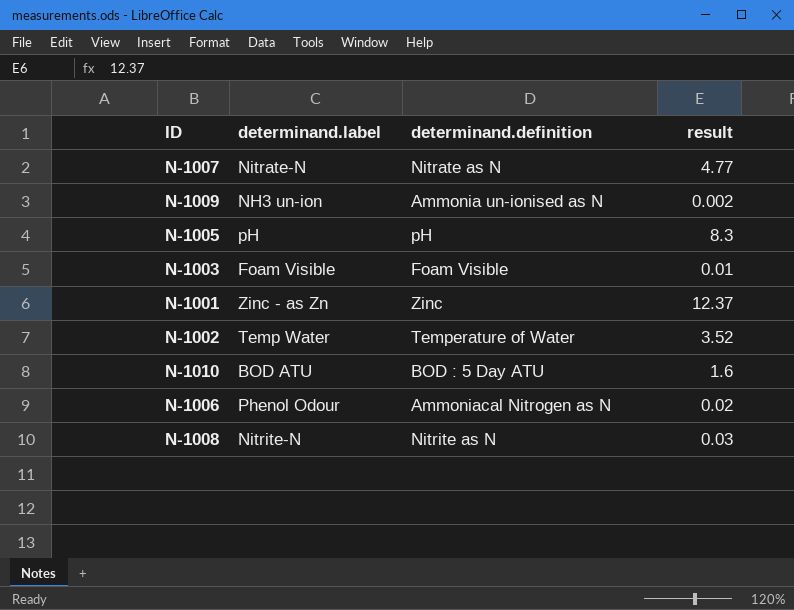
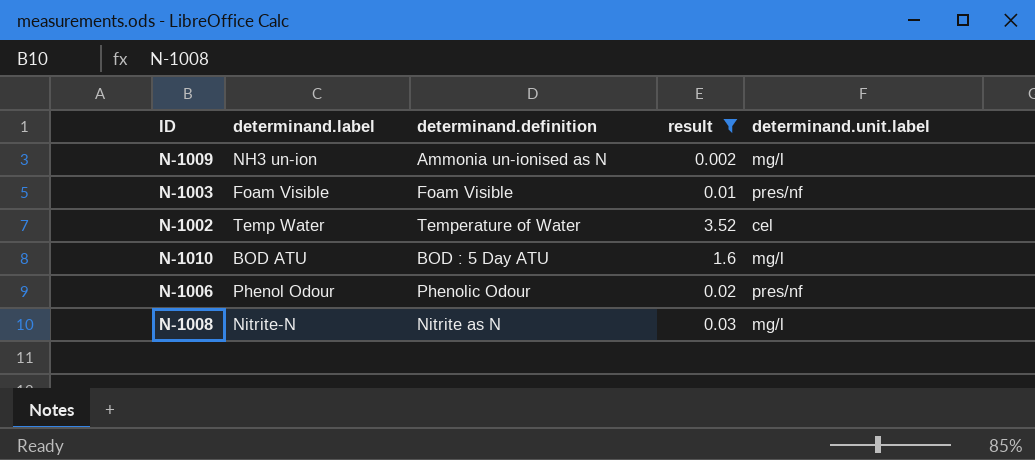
filter: none -> result <= 3.52
column determinand.unit.label | position: none -> 5
N-1006 | determinand.definition: Ammoniacal Nitrogen as N -> Phenolic Odour

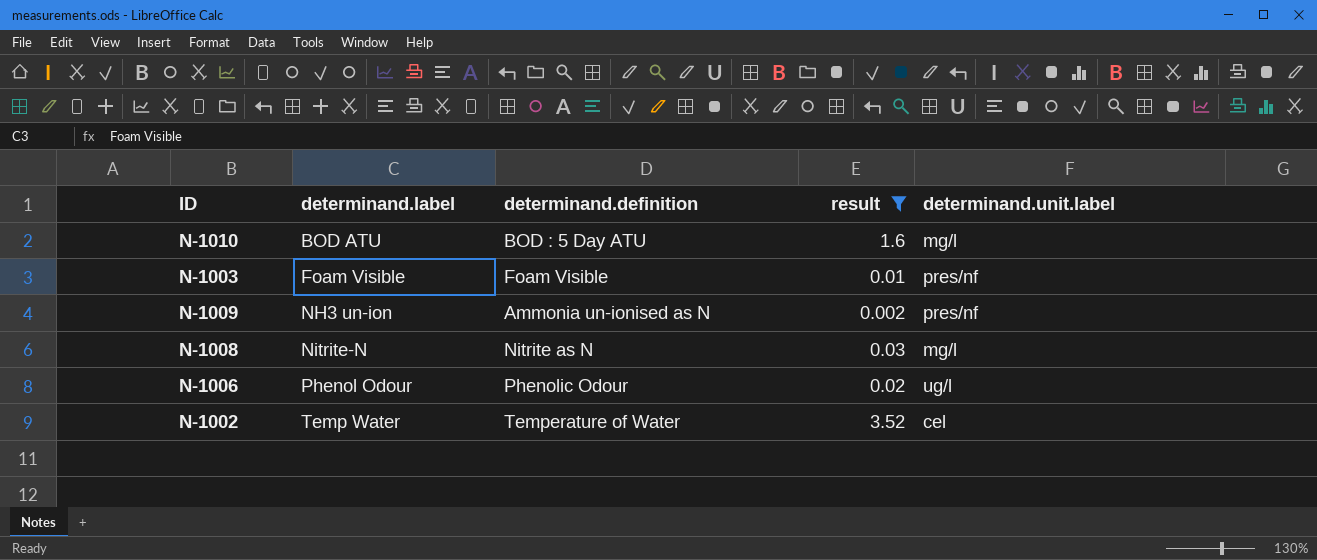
row order: none -> determinand.label ascending
N-1009 | determinand.unit.label: mg/l -> pres/nf
N-1006 | determinand.unit.label: pres/nf -> ug/l

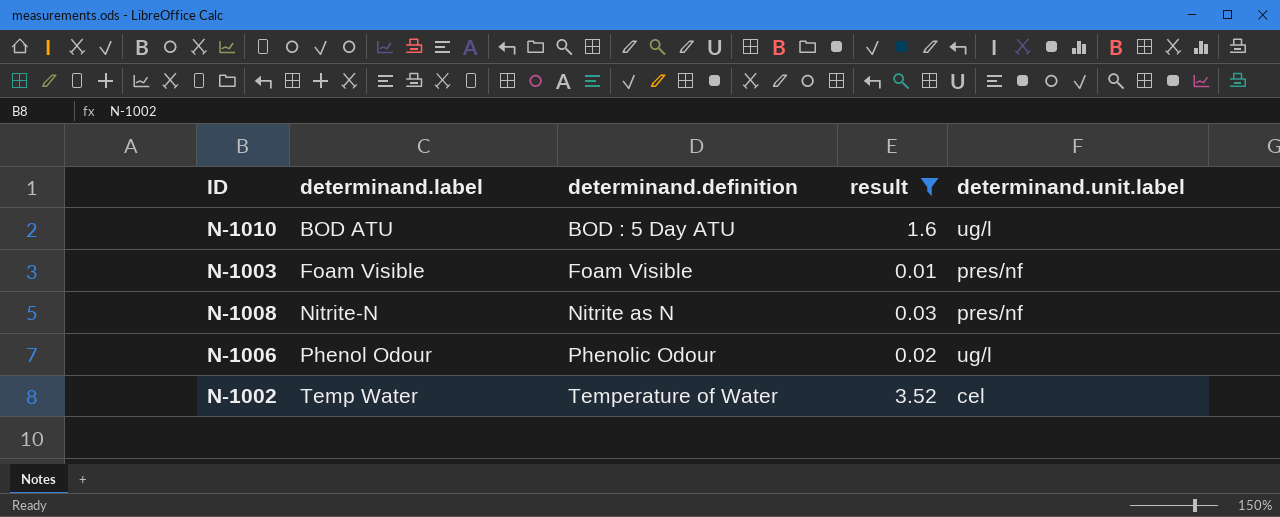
row N-1009: NH3 un-ion | Ammonia un-ionised as N | 0.002 | pres/nf -> none
N-1010 | determinand.unit.label: mg/l -> ug/l
N-1008 | determinand.unit.label: mg/l -> pres/nf

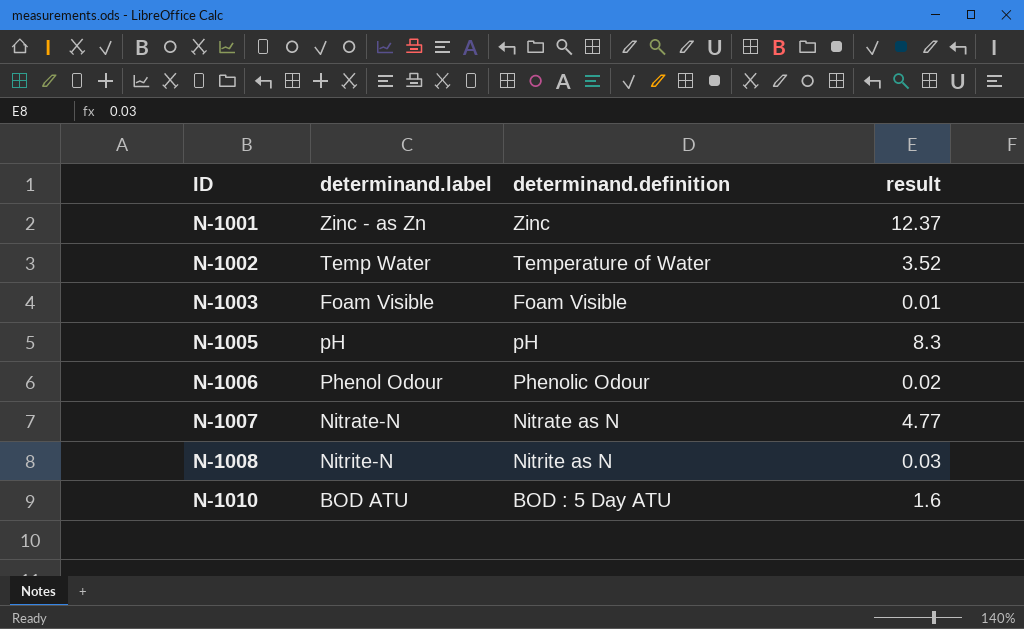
filter: result <= 3.52 -> none
row order: determinand.label ascending -> ID ascending
column determinand.unit.label | position: 5 -> none

